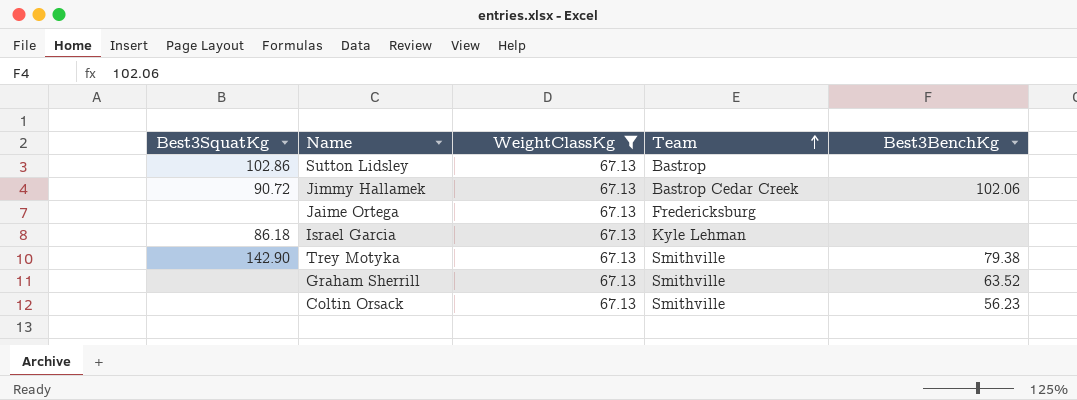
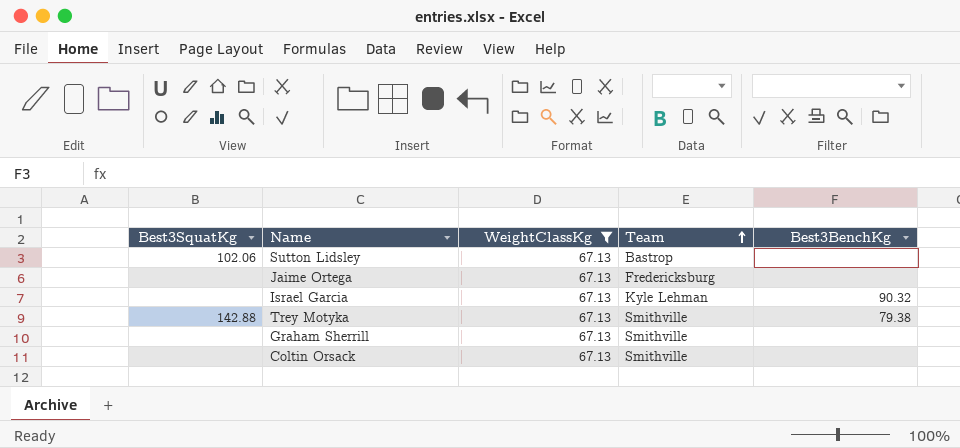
row Jimmy Hallamek: 90.72 | 67.13 | Bastrop Cedar Creek | 102.06 -> none
Sutton Lidsley | Best3SquatKg: 102.86 -> 102.06
Israel Garcia | Best3SquatKg: 86.18 -> none
Israel Garcia | Best3BenchKg: none -> 90.32
Trey Motyka | Best3SquatKg: 142.90 -> 142.88
Graham Sherrill | Best3BenchKg: 63.52 -> none
Coltin Orsack | Best3BenchKg: 56.23 -> none

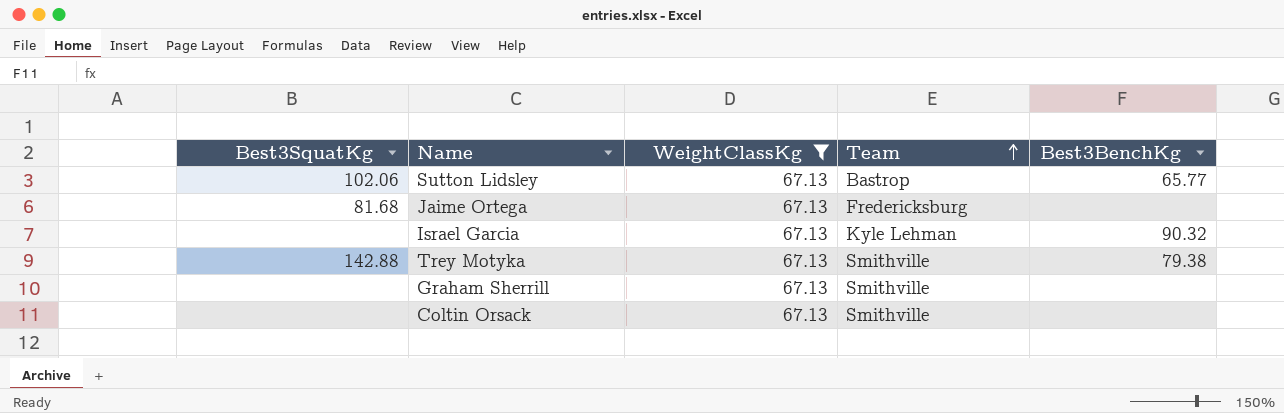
Sutton Lidsley | Best3BenchKg: none -> 65.77
Jaime Ortega | Best3SquatKg: none -> 81.68

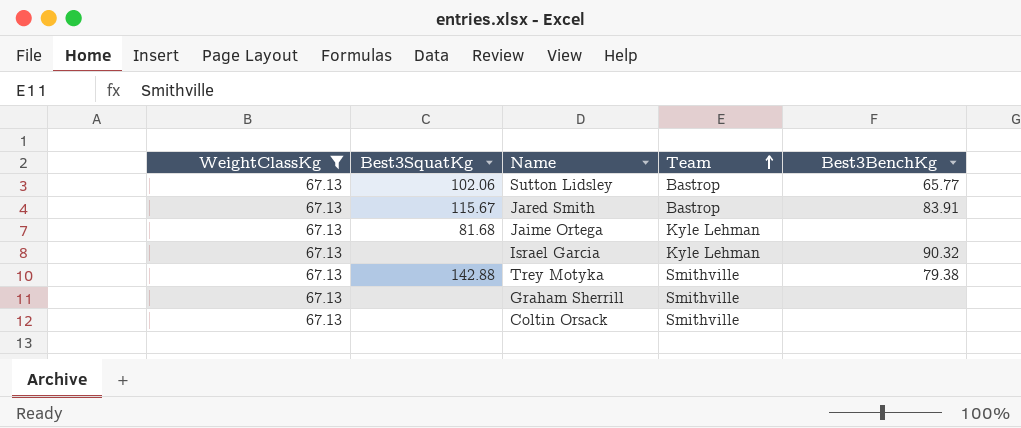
column WeightClassKg | position: 3 -> 1
row Jared Smith: none -> 67.13 | 115.67 | Bastrop | 83.91
Jaime Ortega | Team: Fredericksburg -> Kyle Lehman

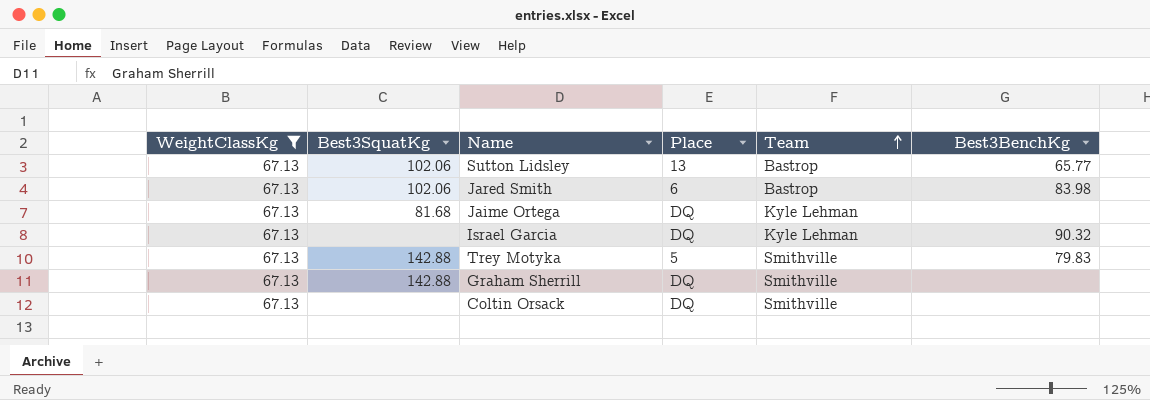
column Place | position: none -> 4
Jared Smith | Best3SquatKg: 115.67 -> 102.06
Jared Smith | Best3BenchKg: 83.91 -> 83.98
Trey Motyka | Best3BenchKg: 79.38 -> 79.83
Graham Sherrill | Best3SquatKg: none -> 142.88

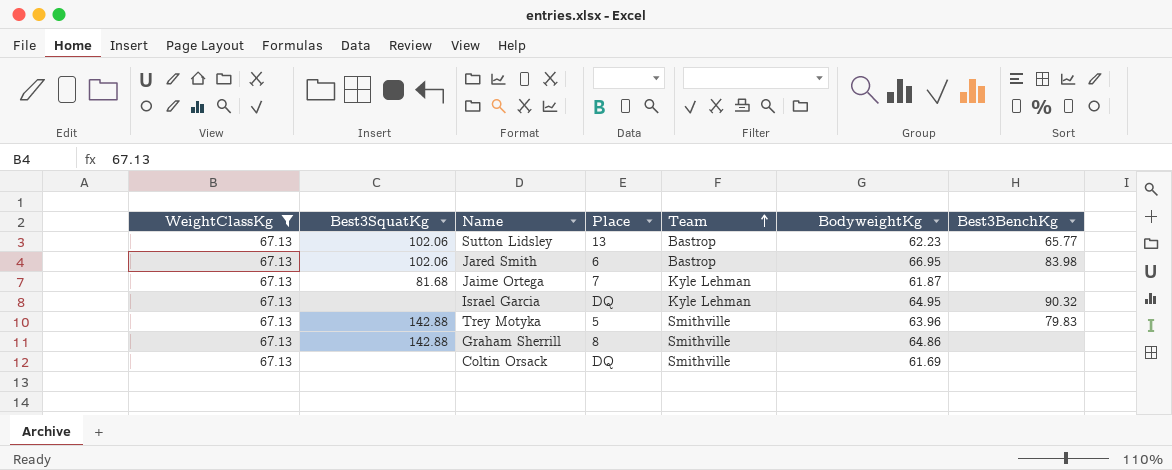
column BodyweightKg | position: none -> 6
Jaime Ortega | Place: DQ -> 7
Graham Sherrill | Place: DQ -> 8

